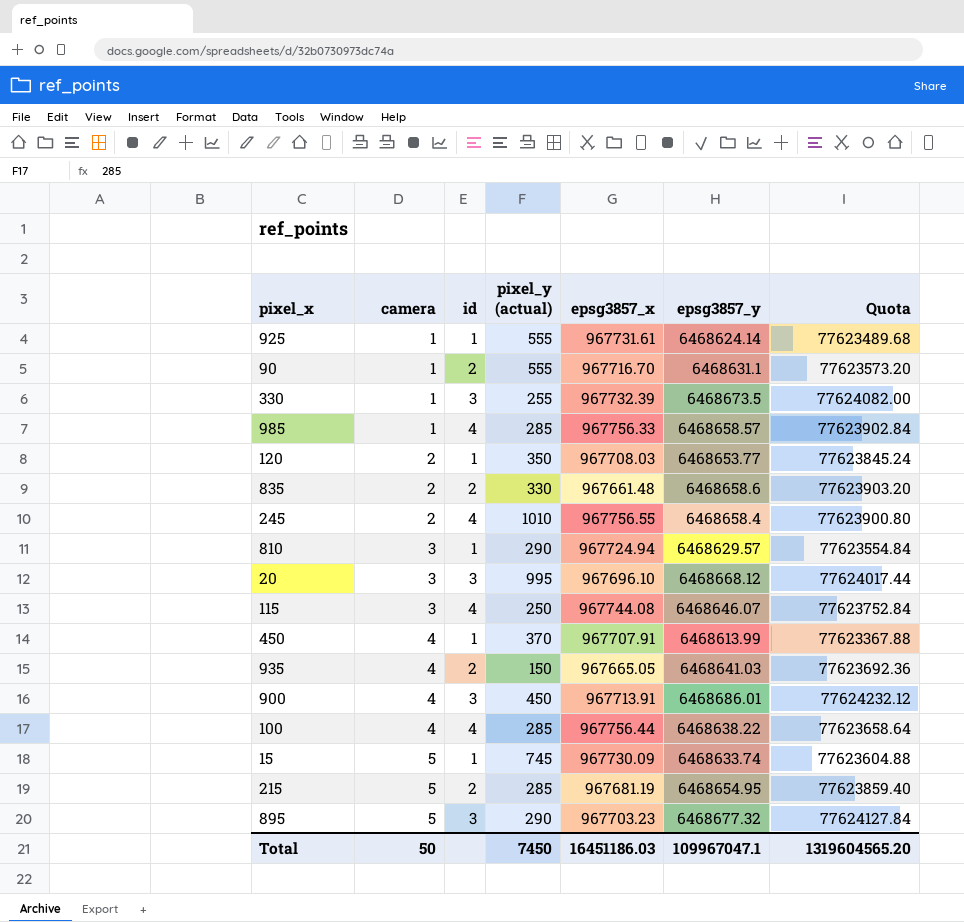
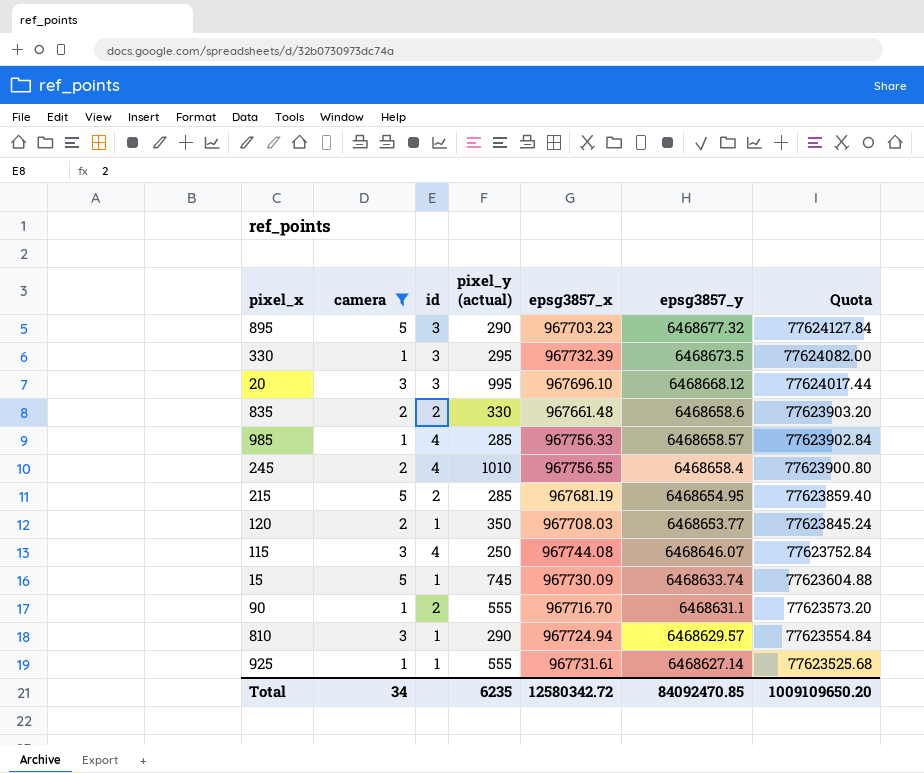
filter: none -> camera != 4
row order: camera ascending -> epsg3857_y descending
330 | pixel_y (actual): 255 -> 295
925 | epsg3857_y: 6468624.14 -> 6468627.14
925 | Quota: 77623489.68 -> 77623525.68
Total | camera: 50 -> 34
Total | pixel_y (actual): 7450 -> 6235
Total | epsg3857_x: 16451186.03 -> 12580342.72
Total | epsg3857_y: 109967047.1 -> 84092470.85
Total | Quota: 1319604565.20 -> 1009109650.20

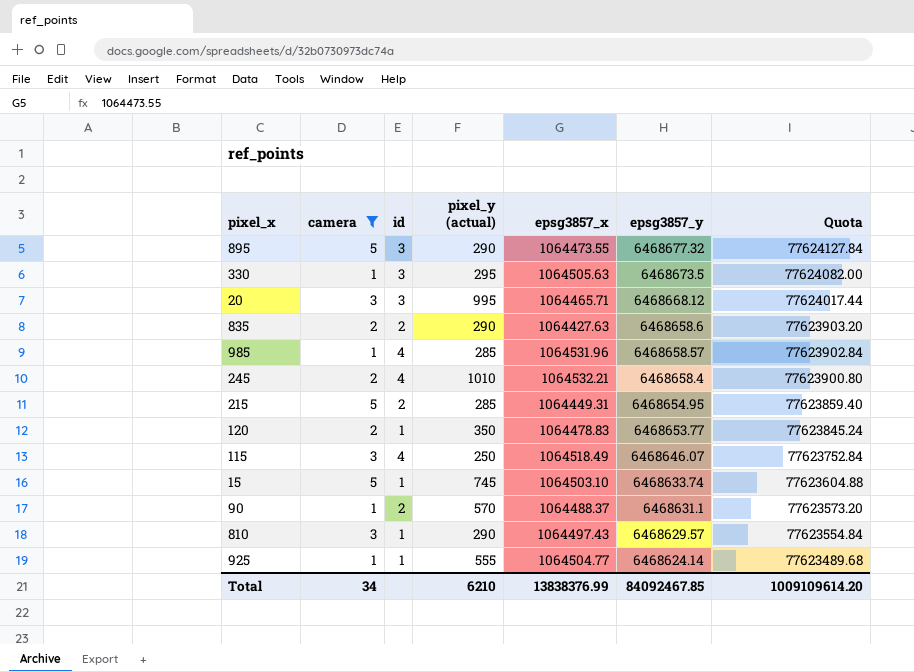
895 | epsg3857_x: 967703.23 -> 1064473.55
330 | epsg3857_x: 967732.39 -> 1064505.63
20 | epsg3857_x: 967696.10 -> 1064465.71
835 | pixel_y (actual): 330 -> 290
835 | epsg3857_x: 967661.48 -> 1064427.63
985 | epsg3857_x: 967756.33 -> 1064531.96
245 | epsg3857_x: 967756.55 -> 1064532.21
215 | epsg3857_x: 967681.19 -> 1064449.31
120 | epsg3857_x: 967708.03 -> 1064478.83
115 | epsg3857_x: 967744.08 -> 1064518.49
15 | epsg3857_x: 967730.09 -> 1064503.10
90 | pixel_y (actual): 555 -> 570
90 | epsg3857_x: 967716.70 -> 1064488.37
810 | epsg3857_x: 967724.94 -> 1064497.43
925 | epsg3857_x: 967731.61 -> 1064504.77
925 | epsg3857_y: 6468627.14 -> 6468624.14
925 | Quota: 77623525.68 -> 77623489.68
Total | pixel_y (actual): 6235 -> 6210
Total | epsg3857_x: 12580342.72 -> 13838376.99
Total | epsg3857_y: 84092470.85 -> 84092467.85
Total | Quota: 1009109650.20 -> 1009109614.20

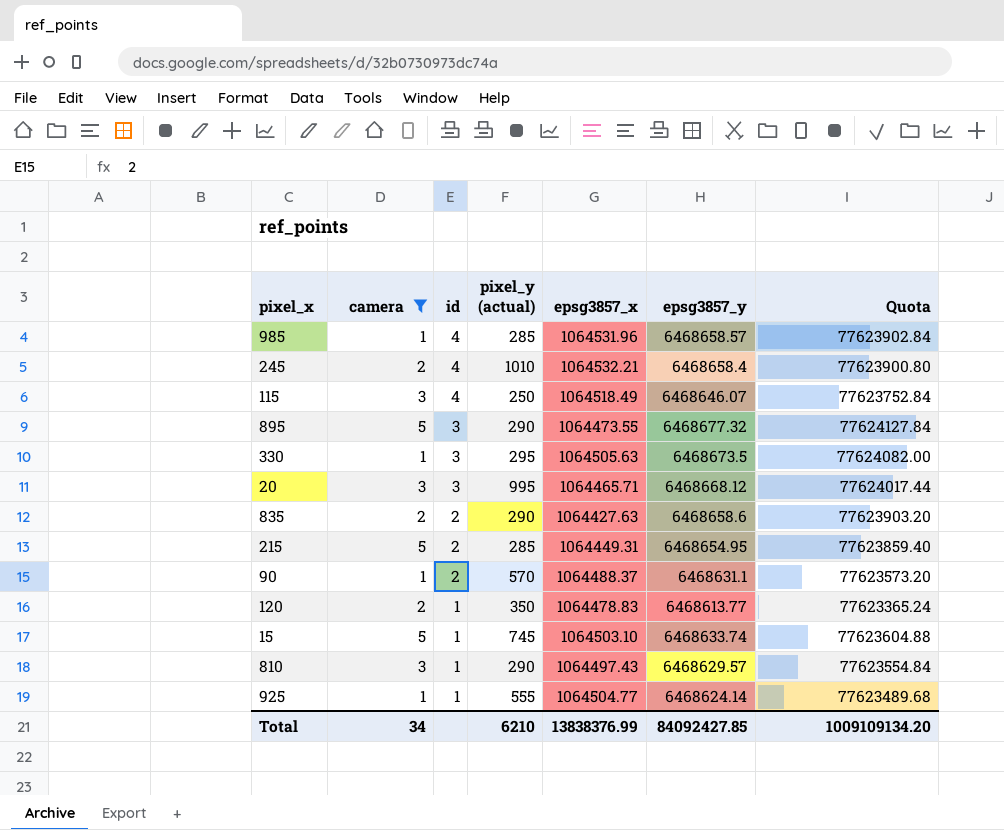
row order: epsg3857_y descending -> id descending
120 | epsg3857_y: 6468653.77 -> 6468613.77
120 | Quota: 77623845.24 -> 77623365.24
Total | epsg3857_y: 84092467.85 -> 84092427.85
Total | Quota: 1009109614.20 -> 1009109134.20

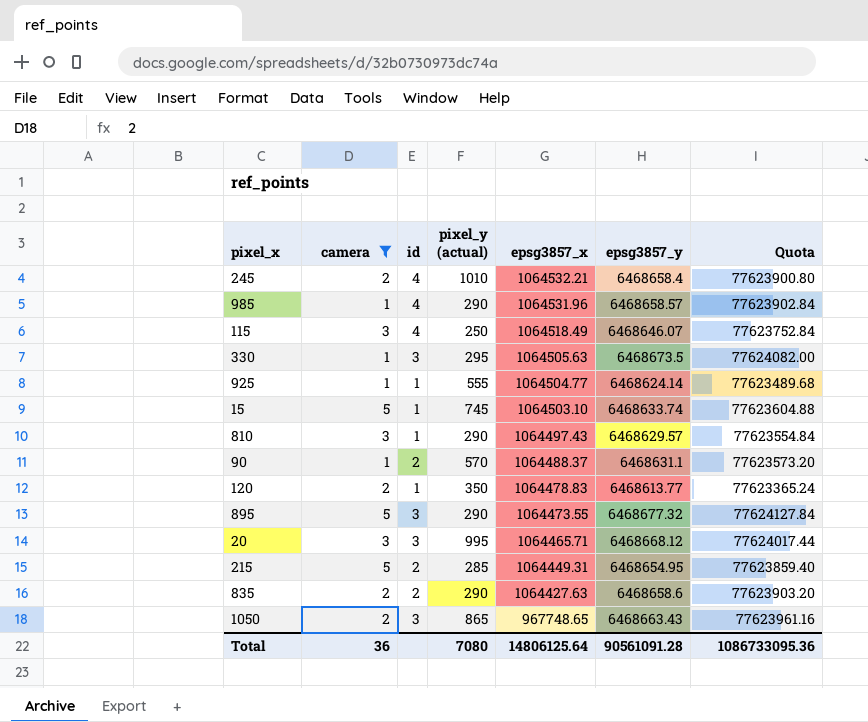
row order: id descending -> epsg3857_x descending
985 | pixel_y (actual): 285 -> 290
row 1050: none -> 2 | 3 | 865 | 967748.65 | 6468663.43 | 77623961.16
Total | camera: 34 -> 36
Total | pixel_y (actual): 6210 -> 7080
Total | epsg3857_x: 13838376.99 -> 14806125.64
Total | epsg3857_y: 84092427.85 -> 90561091.28
Total | Quota: 1009109134.20 -> 1086733095.36

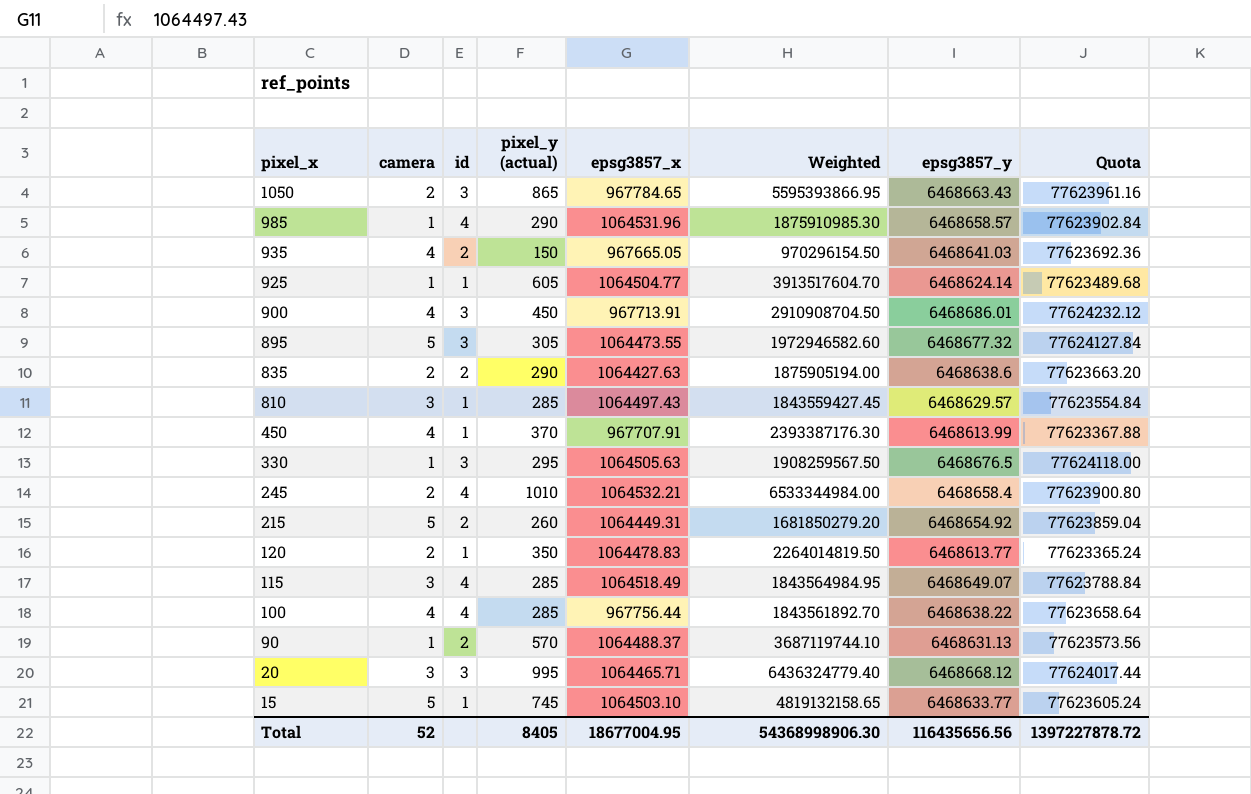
filter: camera != 4 -> none
row order: epsg3857_x descending -> pixel_x descending
column Weighted | formula: none -> [pixel_y (actual)] * [epsg3857_y]
1050 | epsg3857_x: 967748.65 -> 967784.65
925 | pixel_y (actual): 555 -> 605
895 | pixel_y (actual): 290 -> 305
835 | epsg3857_y: 6468658.6 -> 6468638.6
835 | Quota: 77623903.20 -> 77623663.20
810 | pixel_y (actual): 290 -> 285
330 | epsg3857_y: 6468673.5 -> 6468676.5
330 | Quota: 77624082.00 -> 77624118.00
215 | pixel_y (actual): 285 -> 260
215 | epsg3857_y: 6468654.95 -> 6468654.92
215 | Quota: 77623859.40 -> 77623859.04
115 | pixel_y (actual): 250 -> 285
115 | epsg3857_y: 6468646.07 -> 6468649.07
115 | Quota: 77623752.84 -> 77623788.84
90 | epsg3857_y: 6468631.1 -> 6468631.13
90 | Quota: 77623573.20 -> 77623573.56
15 | epsg3857_y: 6468633.74 -> 6468633.77
15 | Quota: 77623604.88 -> 77623605.24
Total | camera: 36 -> 52
Total | pixel_y (actual): 7080 -> 8405
Total | epsg3857_x: 14806125.64 -> 18677004.95
Total | epsg3857_y: 90561091.28 -> 116435656.56
Total | Quota: 1086733095.36 -> 1397227878.72

